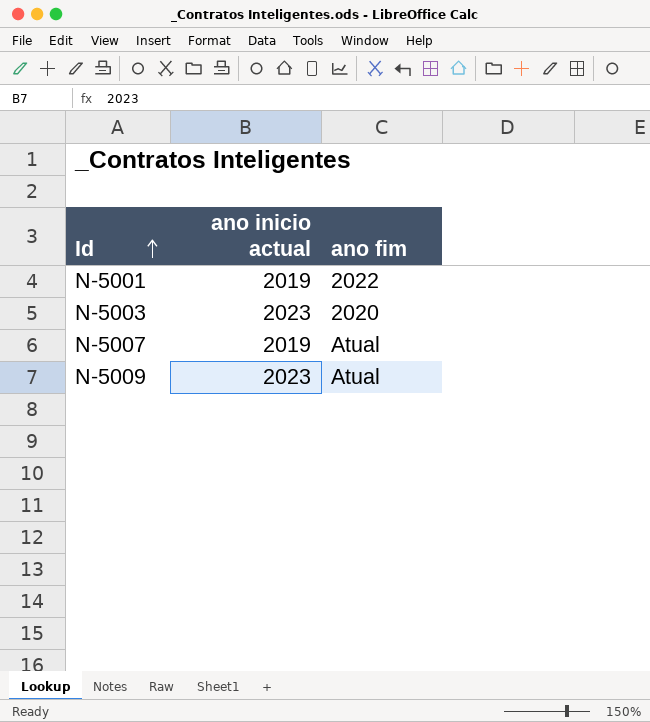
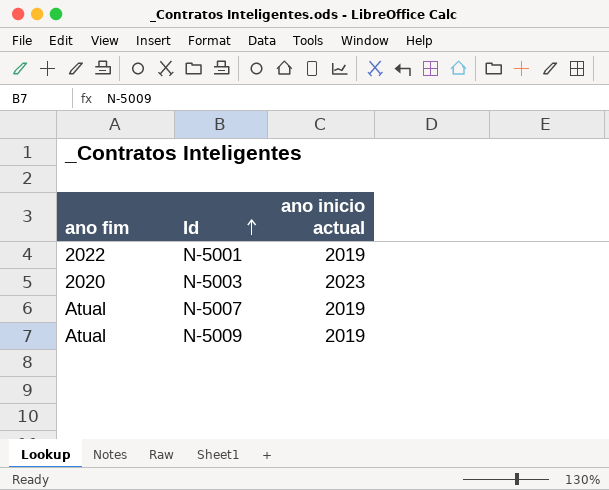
column ano fim | position: 3 -> 1
N-5009 | ano inicio actual: 2023 -> 2019

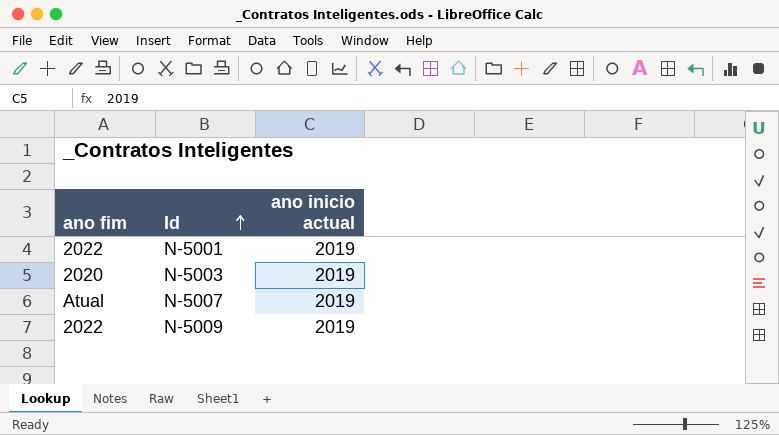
N-5003 | ano inicio actual: 2023 -> 2019
N-5009 | ano fim: Atual -> 2022

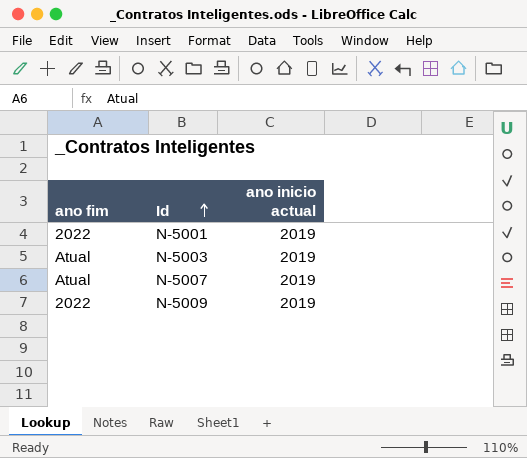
N-5003 | ano fim: 2020 -> Atual

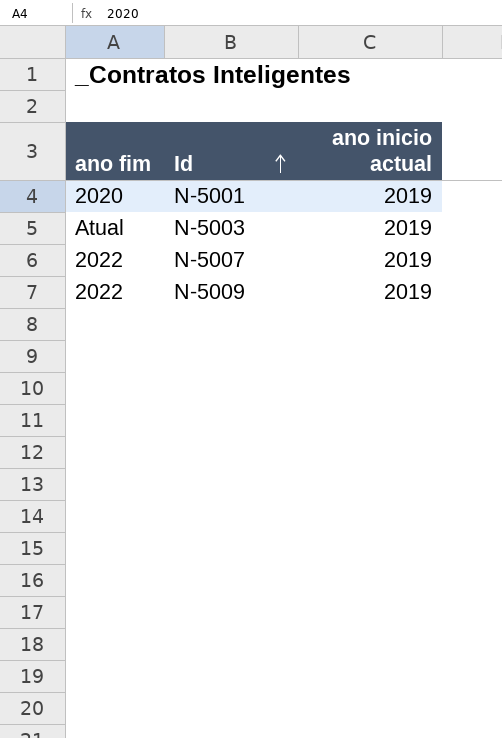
N-5001 | ano fim: 2022 -> 2020
N-5007 | ano fim: Atual -> 2022

